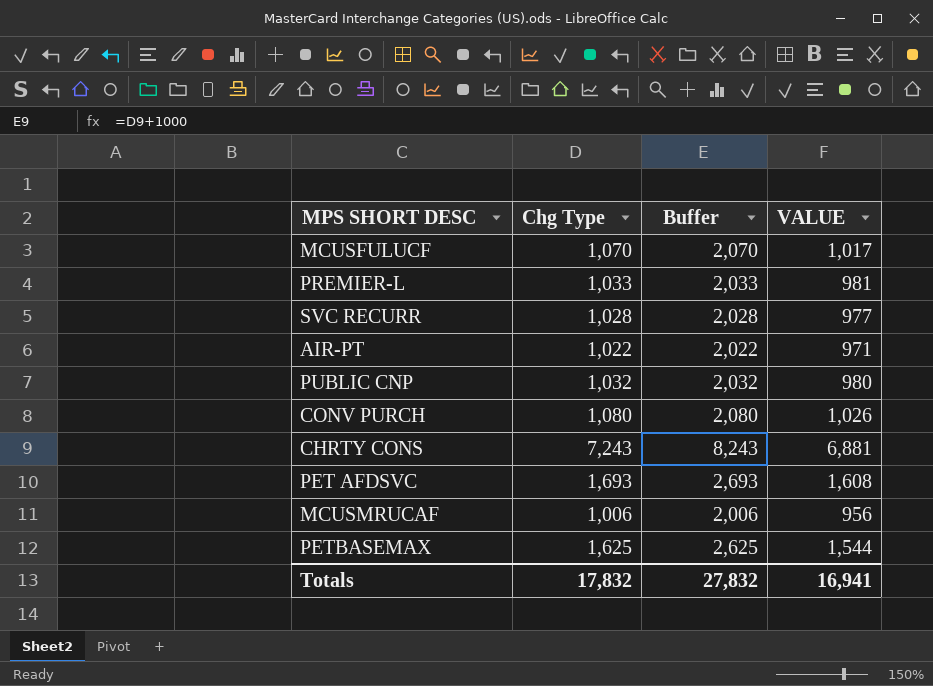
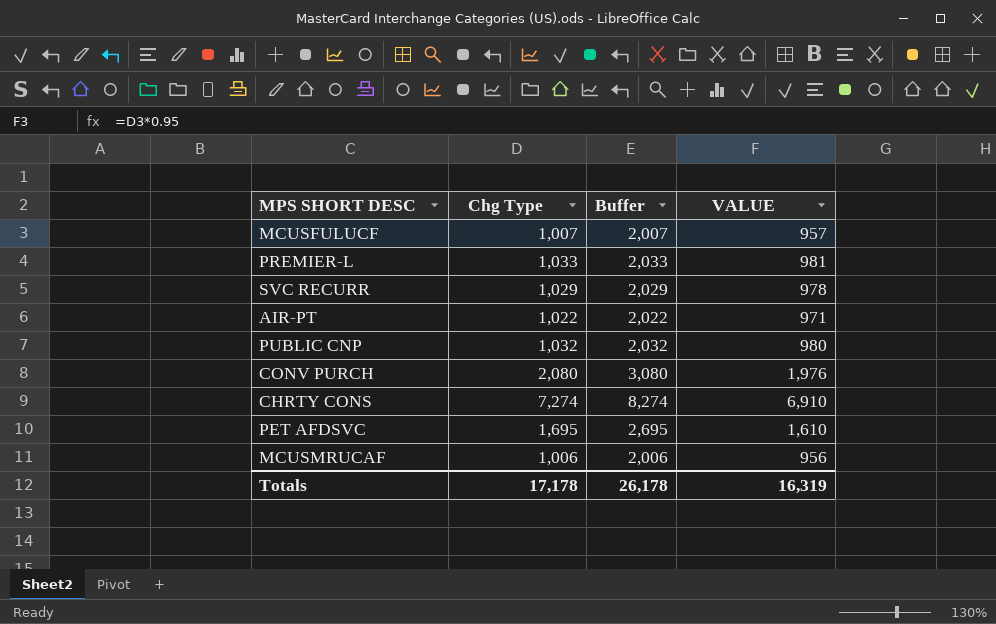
row PETBASEMAX: 1,625 | 2,625 | 1,544 -> none
MCUSFULUCF | Chg Type: 1,070 -> 1,007
MCUSFULUCF | Buffer: 2,070 -> 2,007
MCUSFULUCF | VALUE: 1,017 -> 957
SVC RECURR | Chg Type: 1,028 -> 1,029
SVC RECURR | Buffer: 2,028 -> 2,029
SVC RECURR | VALUE: 977 -> 978
CONV PURCH | Chg Type: 1,080 -> 2,080
CONV PURCH | Buffer: 2,080 -> 3,080
CONV PURCH | VALUE: 1,026 -> 1,976
CHRTY CONS | Chg Type: 7,243 -> 7,274
CHRTY CONS | Buffer: 8,243 -> 8,274
CHRTY CONS | VALUE: 6,881 -> 6,910
PET AFDSVC | Chg Type: 1,693 -> 1,695
PET AFDSVC | Buffer: 2,693 -> 2,695
PET AFDSVC | VALUE: 1,608 -> 1,610
Totals | Chg Type: 17,832 -> 17,178
Totals | Buffer: 27,832 -> 26,178
Totals | VALUE: 16,941 -> 16,319

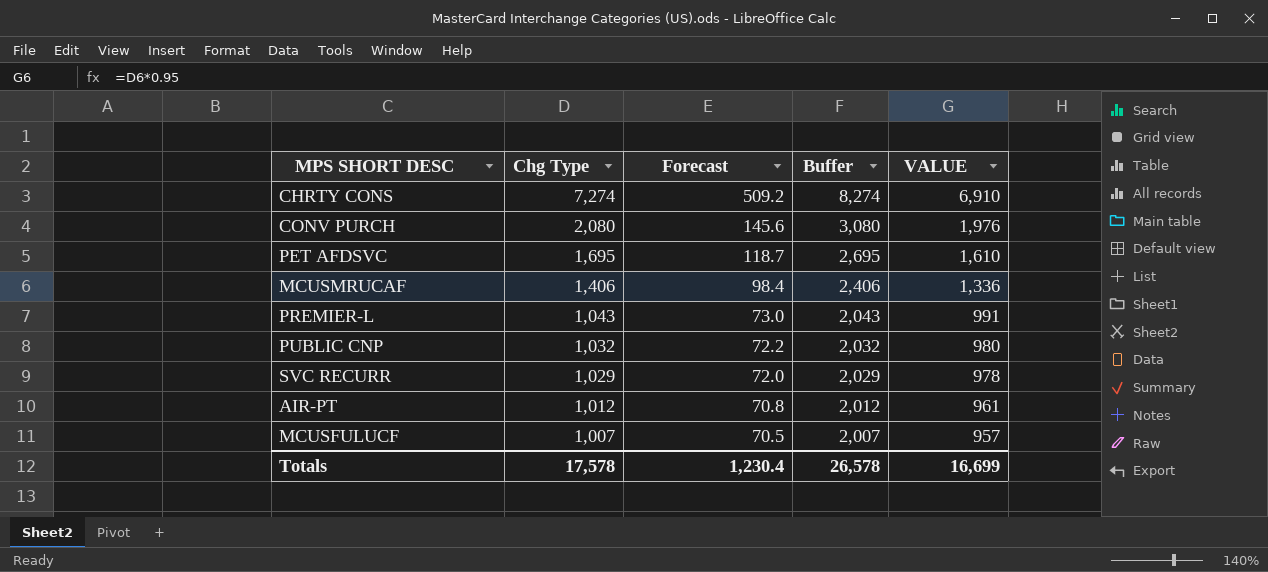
row order: none -> Chg Type descending
column Forecast | formula: none -> [Chg Type] * 0.07
MCUSMRUCAF | Chg Type: 1,006 -> 1,406
MCUSMRUCAF | Buffer: 2,006 -> 2,406
MCUSMRUCAF | VALUE: 956 -> 1,336
PREMIER-L | Chg Type: 1,033 -> 1,043
PREMIER-L | Buffer: 2,033 -> 2,043
PREMIER-L | VALUE: 981 -> 991
AIR-PT | Chg Type: 1,022 -> 1,012
AIR-PT | Buffer: 2,022 -> 2,012
AIR-PT | VALUE: 971 -> 961
Totals | Chg Type: 17,178 -> 17,578
Totals | Buffer: 26,178 -> 26,578
Totals | VALUE: 16,319 -> 16,699

